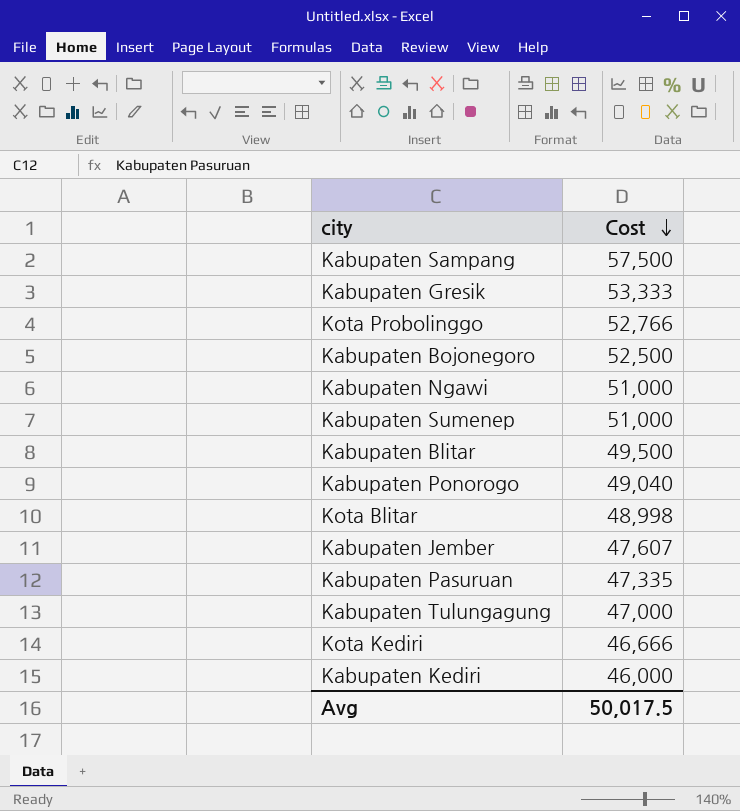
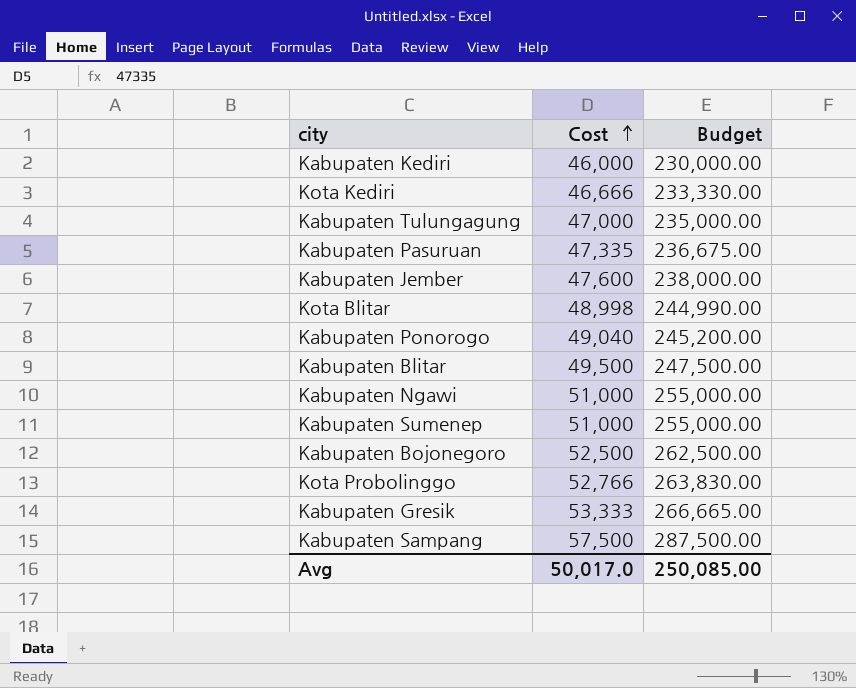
row order: Cost descending -> Cost ascending
column Budget | formula: none -> [Cost] * 5
Kabupaten Jember | Cost: 47,607 -> 47,600
Avg | Cost: 50,017.5 -> 50,017.0

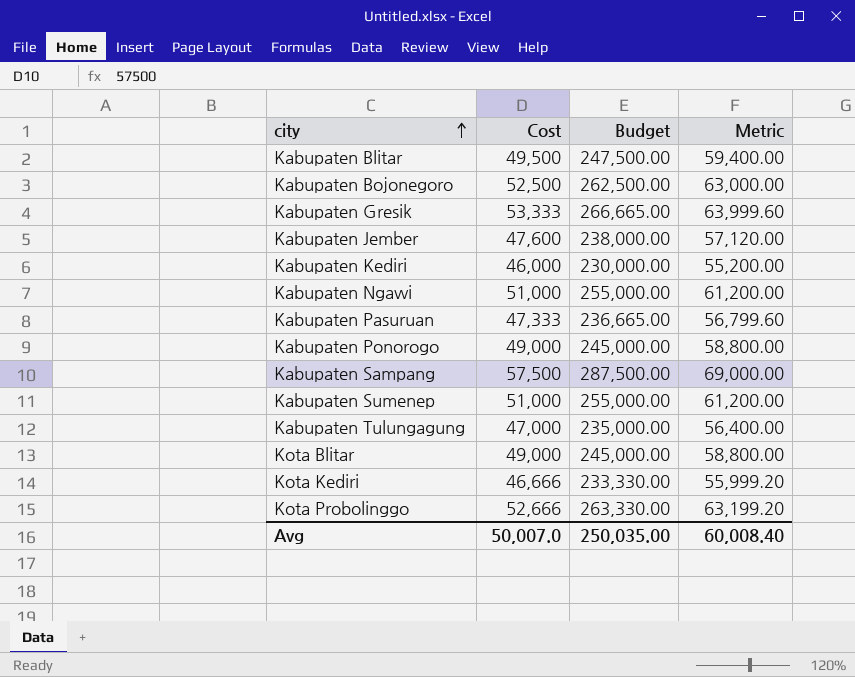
row order: Cost ascending -> city ascending
column Metric | formula: none -> [Cost] * 1.2
Kabupaten Pasuruan | Cost: 47,335 -> 47,333
Kabupaten Pasuruan | Budget: 236,675.00 -> 236,665.00
Kabupaten Ponorogo | Cost: 49,040 -> 49,000
Kabupaten Ponorogo | Budget: 245,200.00 -> 245,000.00
Kota Blitar | Cost: 48,998 -> 49,000
Kota Blitar | Budget: 244,990.00 -> 245,000.00
Kota Probolinggo | Cost: 52,766 -> 52,666
Kota Probolinggo | Budget: 263,830.00 -> 263,330.00
Avg | Cost: 50,017.0 -> 50,007.0
Avg | Budget: 250,085.00 -> 250,035.00

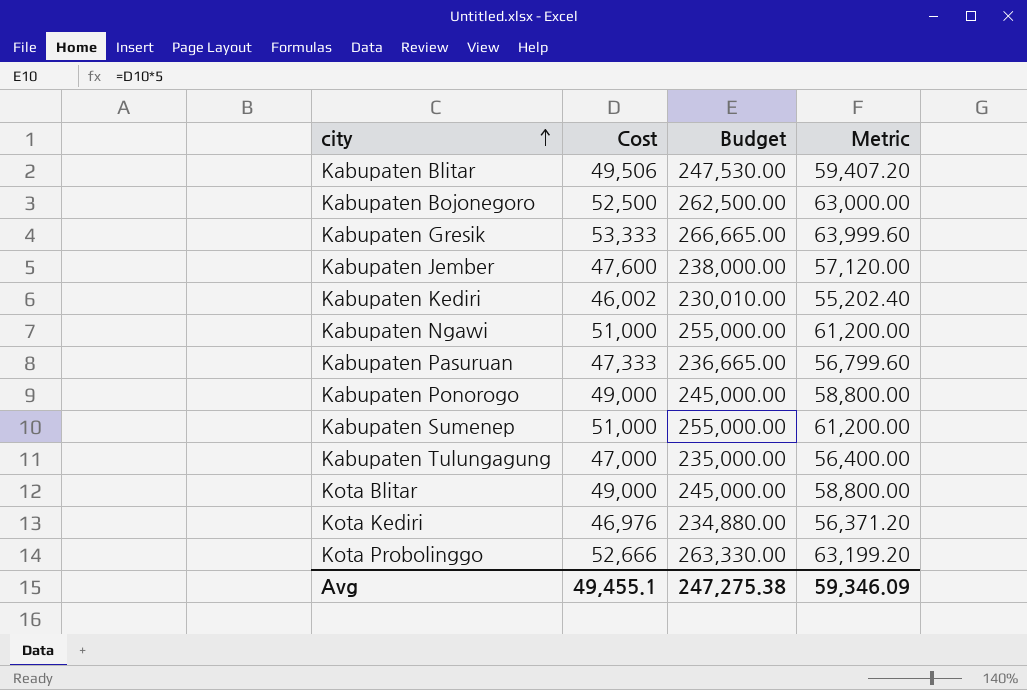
row Kabupaten Sampang: 57,500 | 287,500.00 | 69,000.00 -> none
Kabupaten Blitar | Cost: 49,500 -> 49,506
Kabupaten Blitar | Budget: 247,500.00 -> 247,530.00
Kabupaten Blitar | Metric: 59,400.00 -> 59,407.20
Kabupaten Kediri | Cost: 46,000 -> 46,002
Kabupaten Kediri | Budget: 230,000.00 -> 230,010.00
Kabupaten Kediri | Metric: 55,200.00 -> 55,202.40
Kota Kediri | Cost: 46,666 -> 46,976
Kota Kediri | Budget: 233,330.00 -> 234,880.00
Kota Kediri | Metric: 55,999.20 -> 56,371.20
Avg | Cost: 50,007.0 -> 49,455.1
Avg | Budget: 250,035.00 -> 247,275.38
Avg | Metric: 60,008.40 -> 59,346.09

